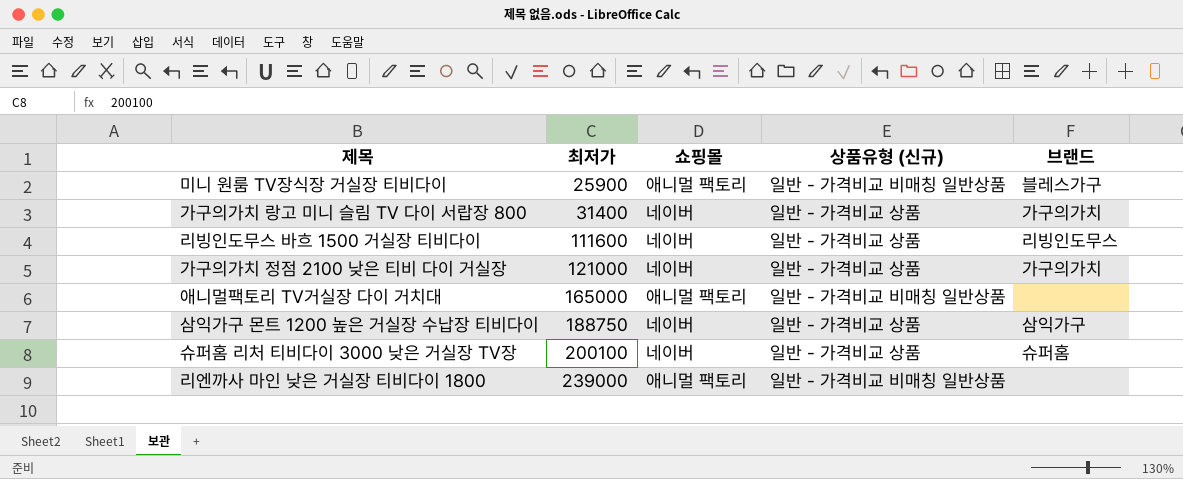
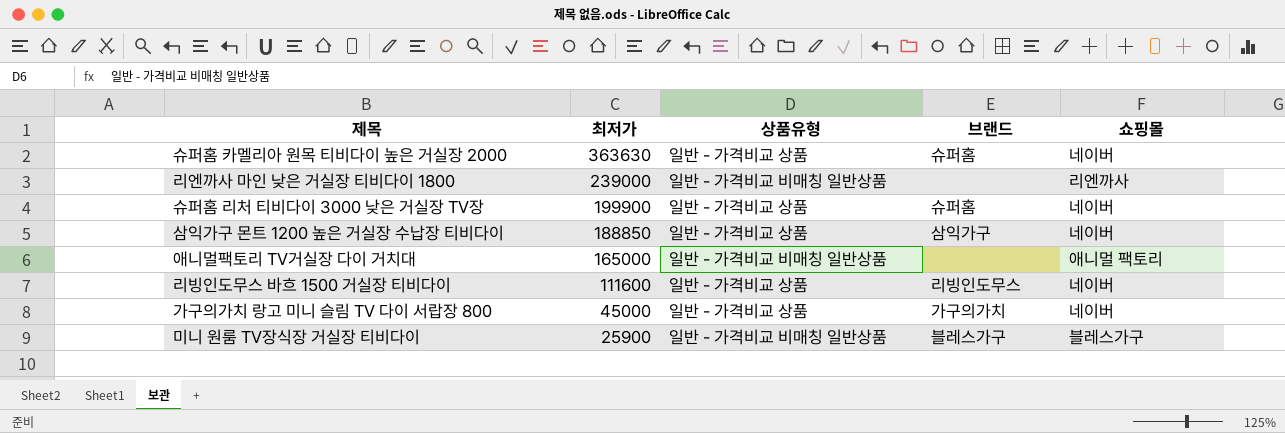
row order: 최저가 ascending -> 최저가 descending
column name: 상품유형 (신규) -> 상품유형
column 쇼핑몰 | position: 3 -> 5
row 가구의가치 정점 2100 낮은 티비 다이 거실장: 121000 | 네이버 | 일반 - 가격비교 상품 | 가구의가치 -> none
row 슈퍼홈 카멜리아 원목 티비다이 높은 거실장 2000: none -> 363630 | 일반 - 가격비교 상품 | 슈퍼홈 | 네이버
리엔까사 마인 낮은 거실장 티비다이 1800 | 쇼핑몰: 애니멀 팩토리 -> 리엔까사
슈퍼홈 리처 티비다이 3000 낮은 거실장 TV장 | 최저가: 200100 -> 199900
삼익가구 몬트 1200 높은 거실장 수납장 티비다이 | 최저가: 188750 -> 188850
가구의가치 랑고 미니 슬림 TV 다이 서랍장 800 | 최저가: 31400 -> 45000
미니 원룸 TV장식장 거실장 티비다이 | 쇼핑몰: 애니멀 팩토리 -> 블레스가구

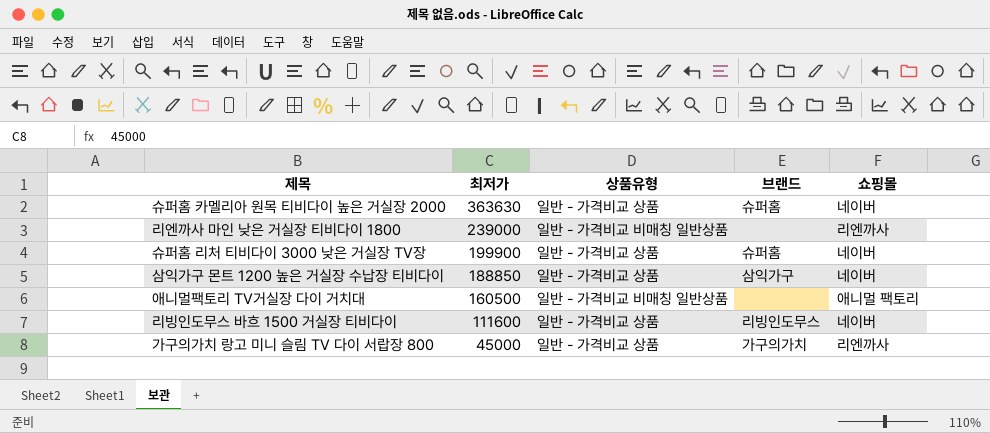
row 미니 원룸 TV장식장 거실장 티비다이: 25900 | 일반 - 가격비교 비매칭 일반상품 | 블레스가구 | 블레스가구 -> none
애니멀팩토리 TV거실장 다이 거치대 | 최저가: 165000 -> 160500
가구의가치 랑고 미니 슬림 TV 다이 서랍장 800 | 쇼핑몰: 네이버 -> 리엔까사

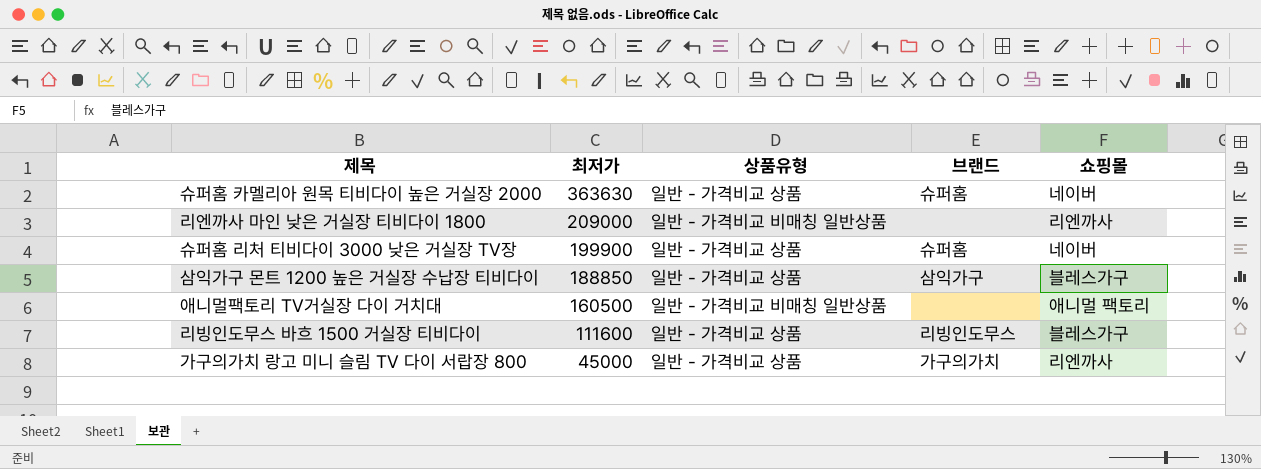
리엔까사 마인 낮은 거실장 티비다이 1800 | 최저가: 239000 -> 209000
삼익가구 몬트 1200 높은 거실장 수납장 티비다이 | 쇼핑몰: 네이버 -> 블레스가구
리빙인도무스 바흐 1500 거실장 티비다이 | 쇼핑몰: 네이버 -> 블레스가구

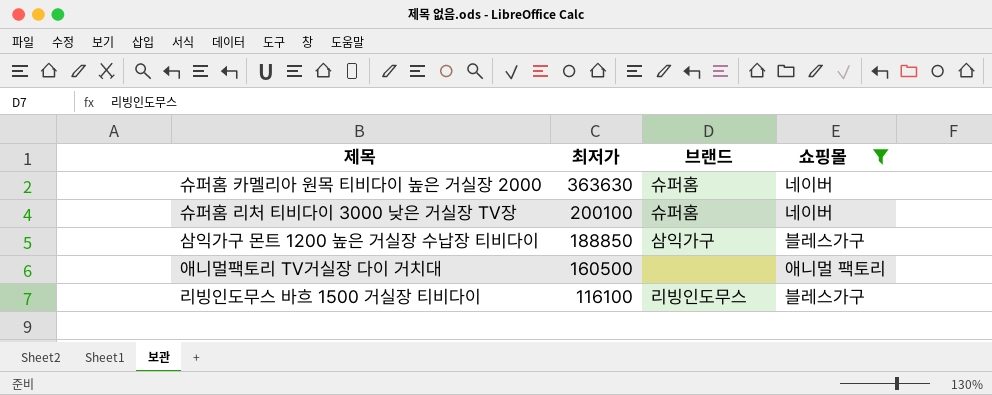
filter: none -> 쇼핑몰 != 리엔까사
column 상품유형 | position: 3 -> none
슈퍼홈 리처 티비다이 3000 낮은 거실장 TV장 | 최저가: 199900 -> 200100
리빙인도무스 바흐 1500 거실장 티비다이 | 최저가: 111600 -> 116100

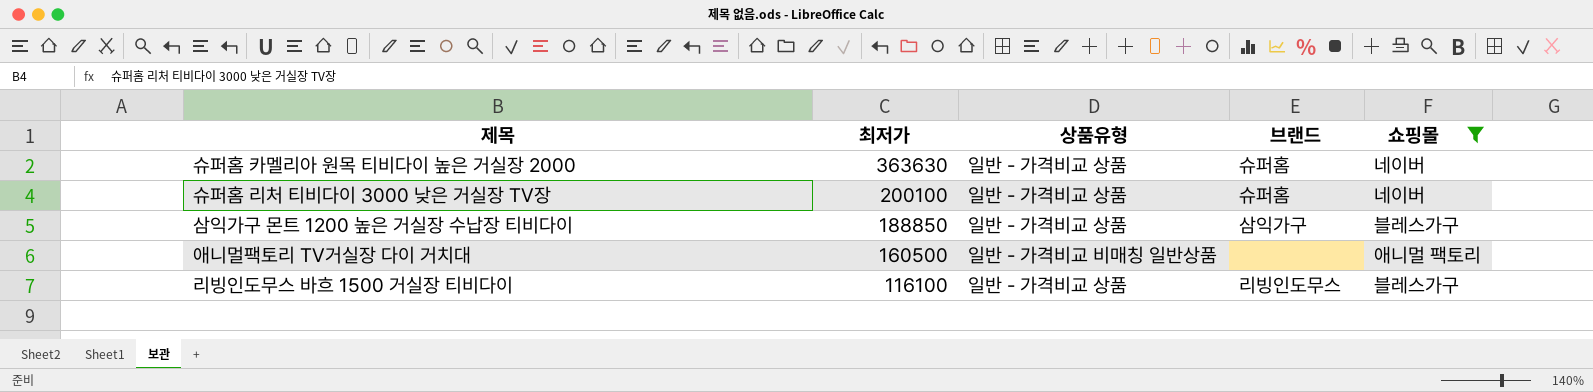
column 상품유형 | position: none -> 3

